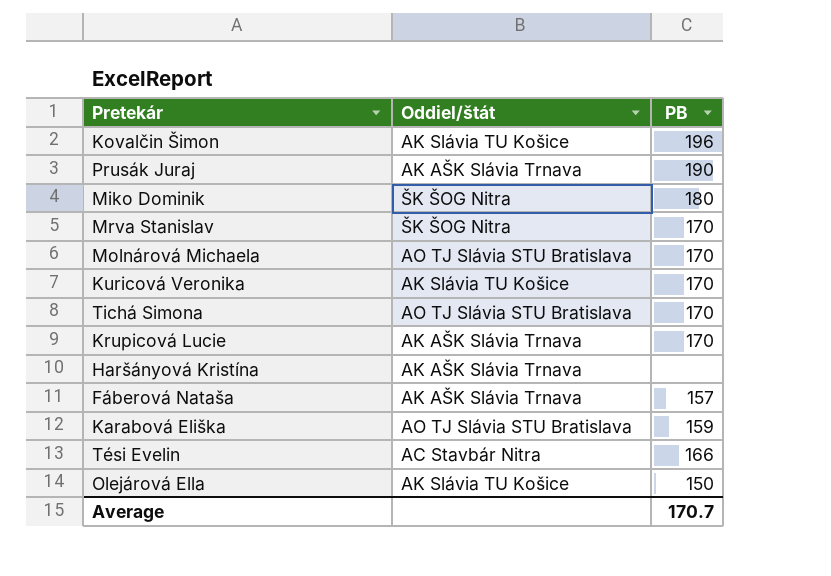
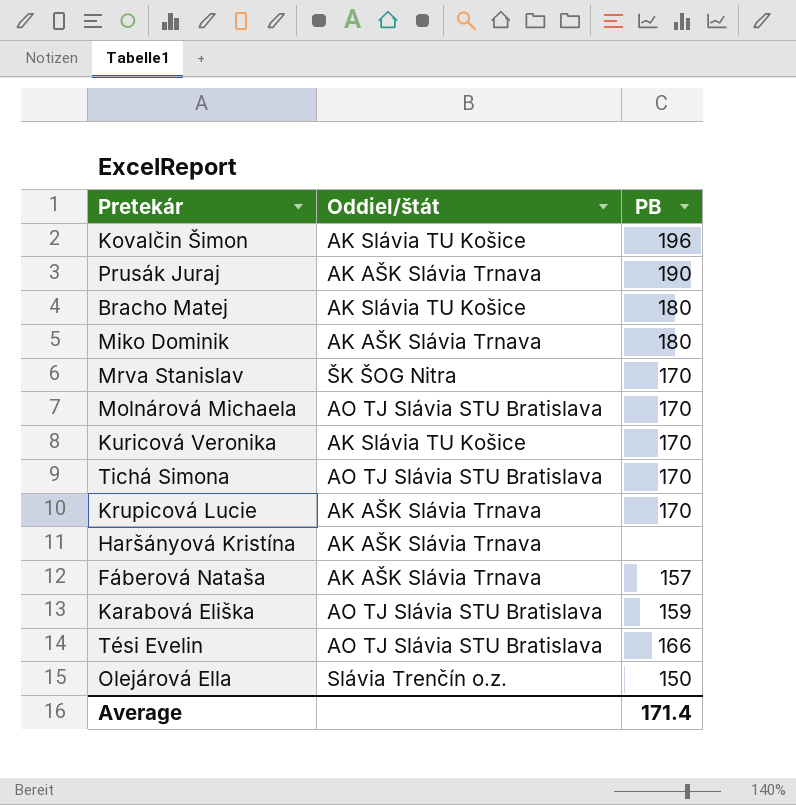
row Bracho Matej: none -> AK Slávia TU Košice | 180
Miko Dominik | Oddiel/štát: ŠK ŠOG Nitra -> AK AŠK Slávia Trnava
Tési Evelin | Oddiel/štát: AC Stavbár Nitra -> AO TJ Slávia STU Bratislava
Olejárová Ella | Oddiel/štát: AK Slávia TU Košice -> Slávia Trenčín o.z.
Average | PB: 170.7 -> 171.4

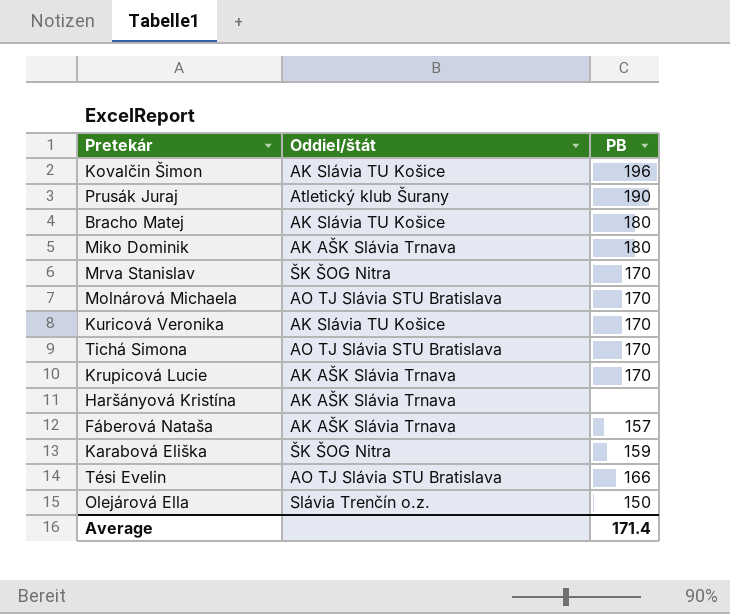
Prusák Juraj | Oddiel/štát: AK AŠK Slávia Trnava -> Atletický klub Šurany
Karabová Eliška | Oddiel/štát: AO TJ Slávia STU Bratislava -> ŠK ŠOG Nitra

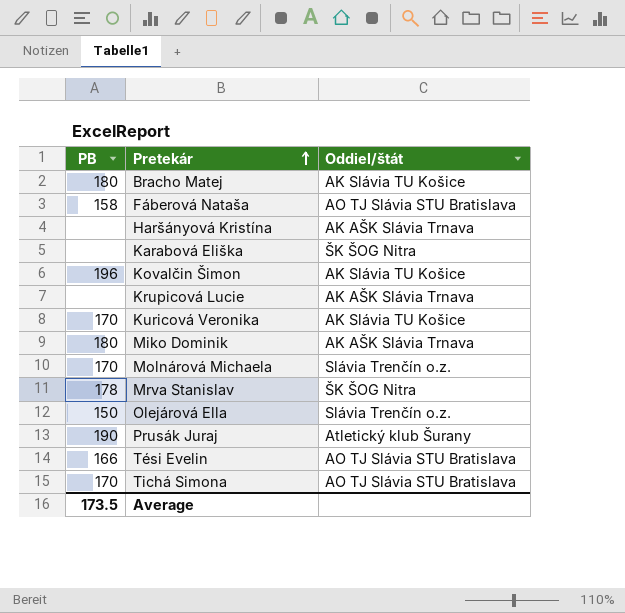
row order: none -> Pretekár ascending
column PB | position: 3 -> 1
Fáberová Nataša | PB: 157 -> 158
Fáberová Nataša | Oddiel/štát: AK AŠK Slávia Trnava -> AO TJ Slávia STU Bratislava
Karabová Eliška | PB: 159 -> none
Krupicová Lucie | PB: 170 -> none
Molnárová Michaela | Oddiel/štát: AO TJ Slávia STU Bratislava -> Slávia Trenčín o.z.
Mrva Stanislav | PB: 170 -> 178
Average | PB: 171.4 -> 173.5

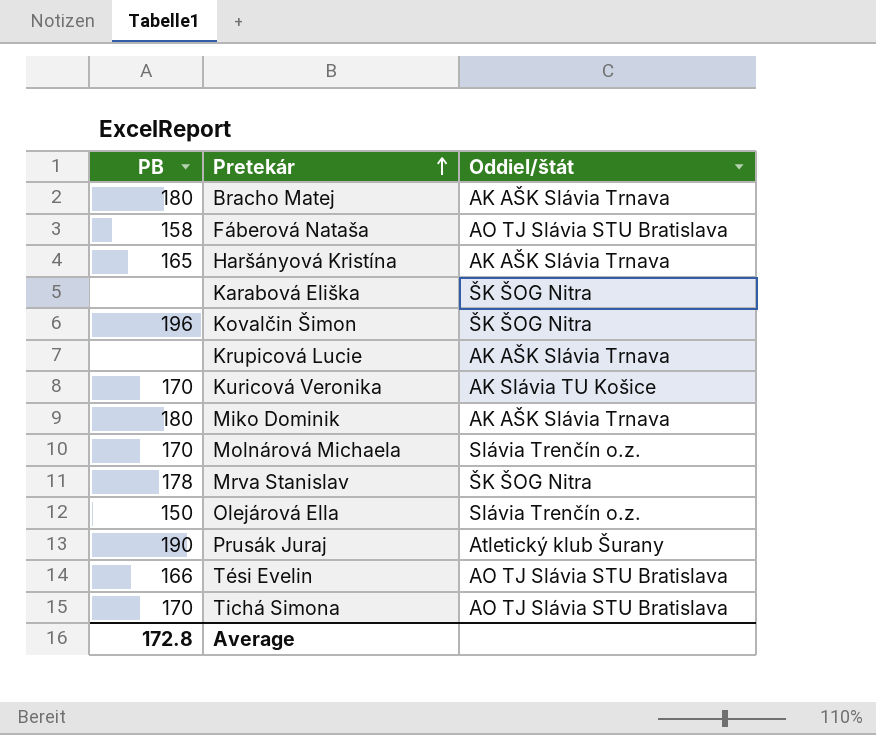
Bracho Matej | Oddiel/štát: AK Slávia TU Košice -> AK AŠK Slávia Trnava
Haršányová Kristína | PB: none -> 165
Kovalčin Šimon | Oddiel/štát: AK Slávia TU Košice -> ŠK ŠOG Nitra
Average | PB: 173.5 -> 172.8

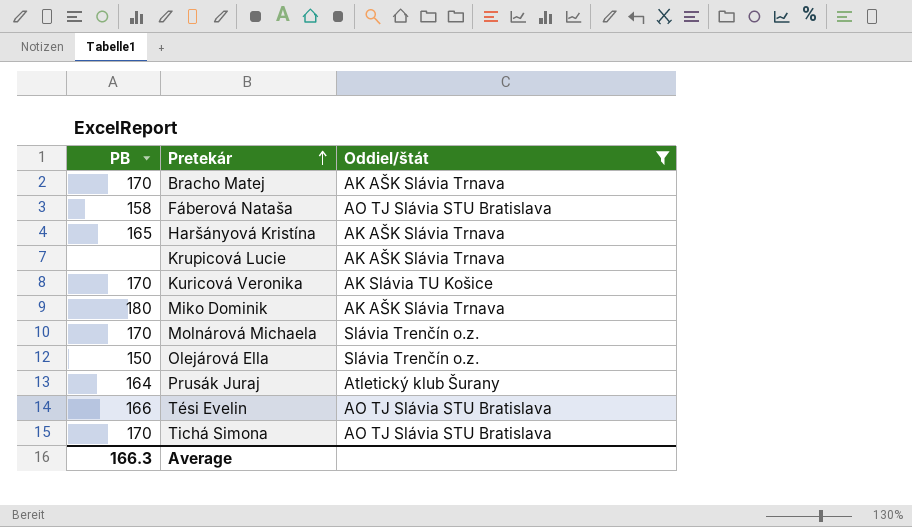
filter: none -> Oddiel/štát != ŠK ŠOG Nitra
Bracho Matej | PB: 180 -> 170
Prusák Juraj | PB: 190 -> 164
Average | PB: 172.8 -> 166.3

